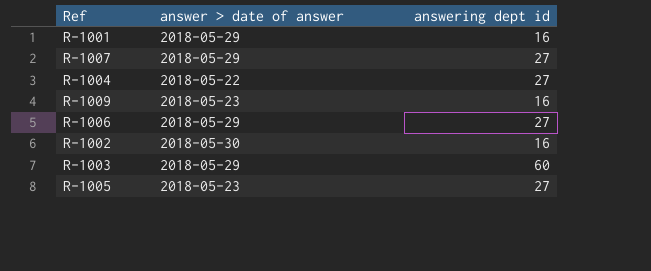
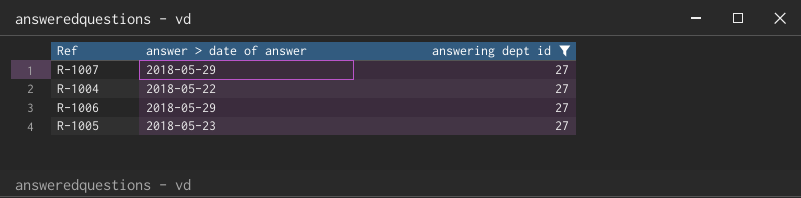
filter: none -> answering dept id = 27

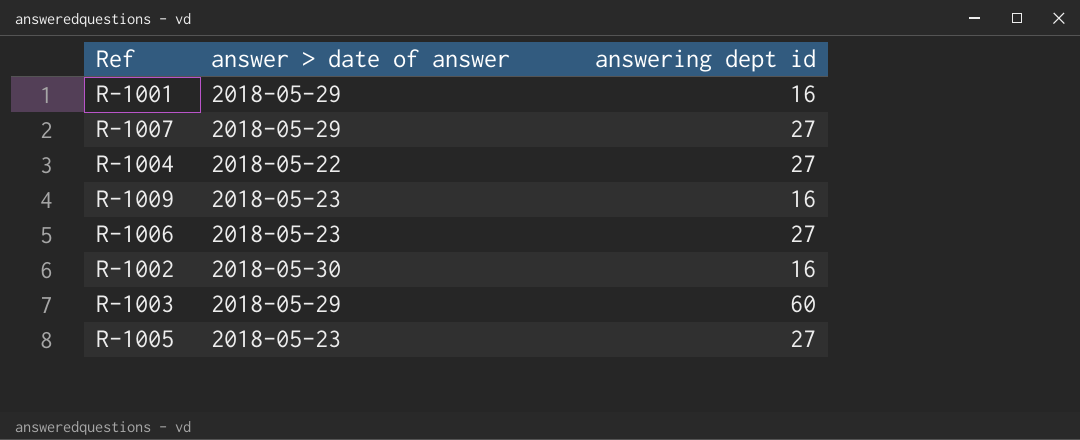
filter: answering dept id = 27 -> none
R-1006 | answer > date of answer: 2018-05-29 -> 2018-05-23

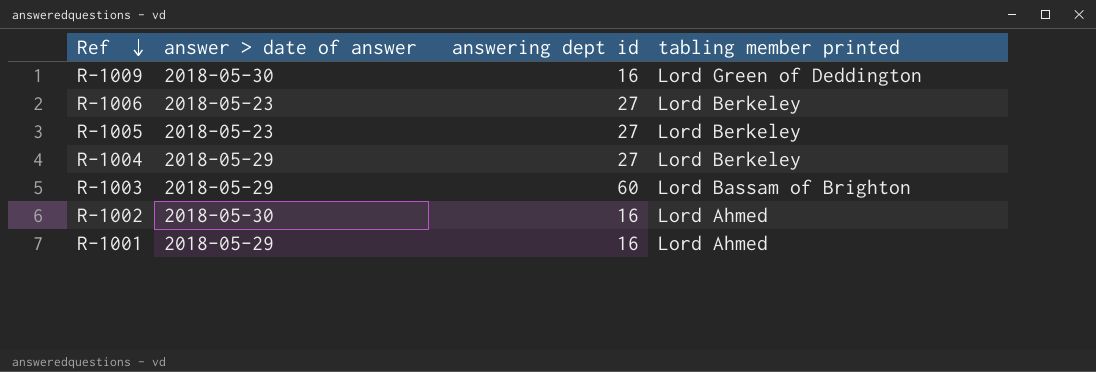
row order: none -> Ref descending
column tabling member printed | position: none -> 4
row R-1007: 2018-05-29 | 27 -> none
R-1009 | answer > date of answer: 2018-05-23 -> 2018-05-30
R-1004 | answer > date of answer: 2018-05-22 -> 2018-05-29

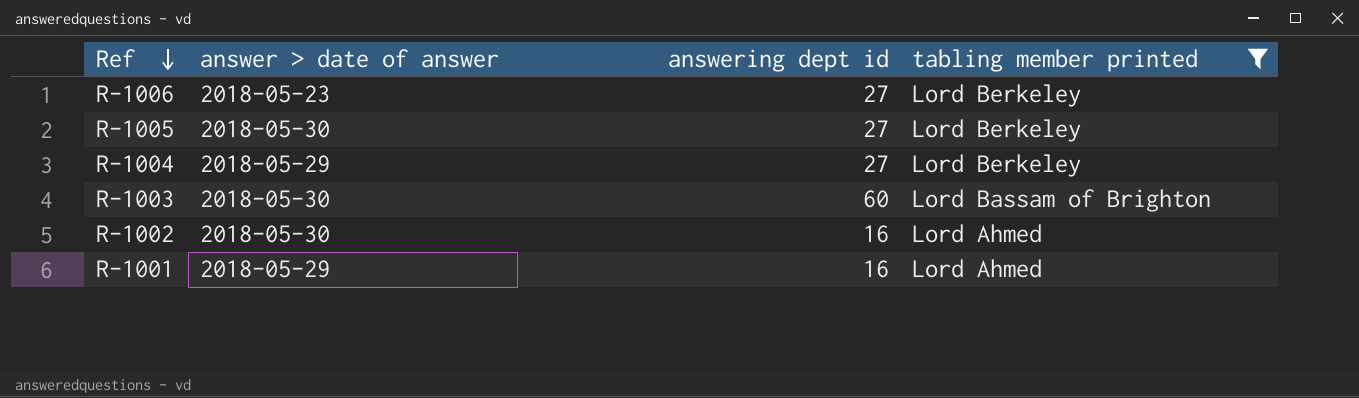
filter: none -> tabling member printed != Lord Green of Deddington
R-1005 | answer > date of answer: 2018-05-23 -> 2018-05-30
R-1003 | answer > date of answer: 2018-05-29 -> 2018-05-30

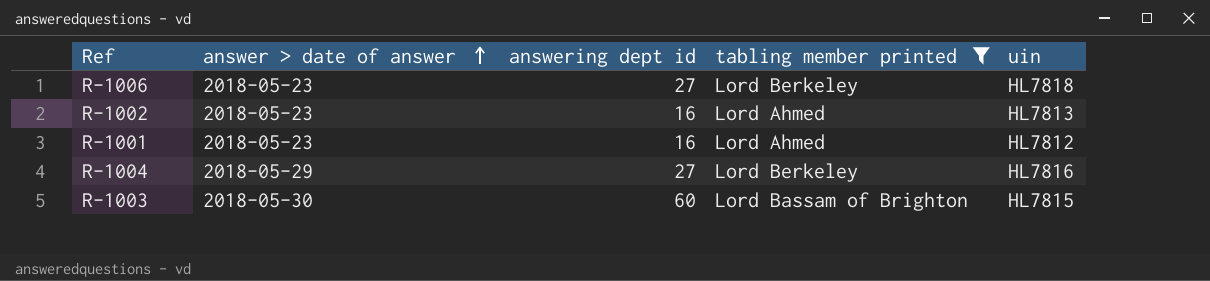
row order: Ref descending -> answer > date of answer ascending
column uin | position: none -> 5
row R-1005: 2018-05-30 | 27 | Lord Berkeley -> none
R-1002 | answer > date of answer: 2018-05-30 -> 2018-05-23
R-1001 | answer > date of answer: 2018-05-29 -> 2018-05-23

